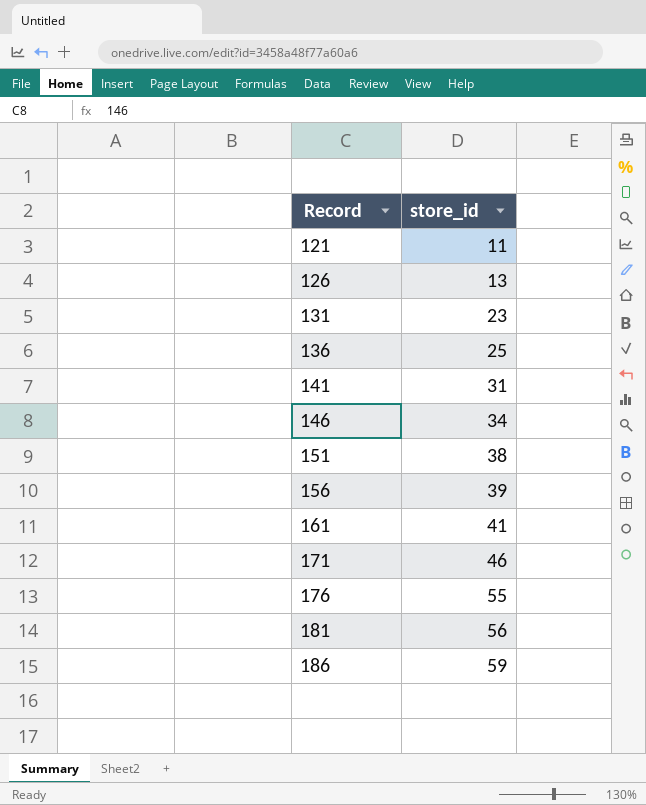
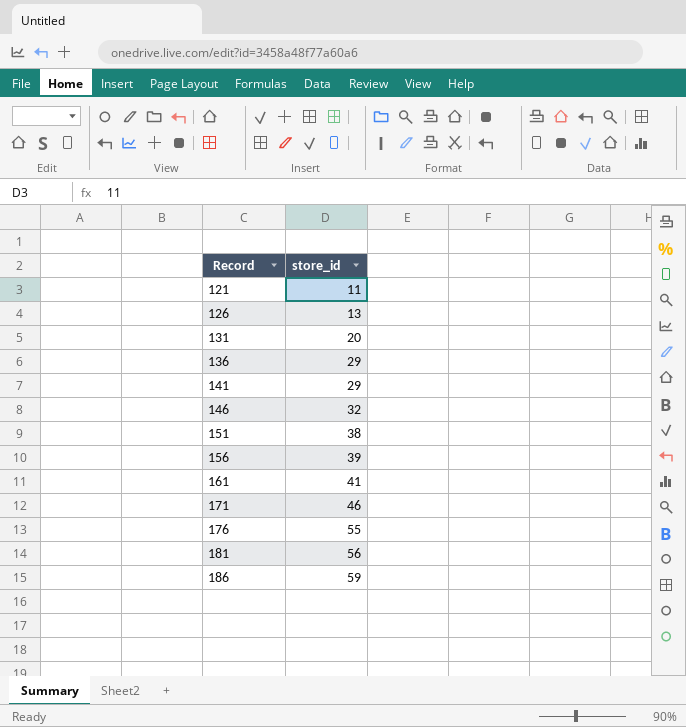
131 | store_id: 23 -> 20
136 | store_id: 25 -> 29
141 | store_id: 31 -> 29
146 | store_id: 34 -> 32

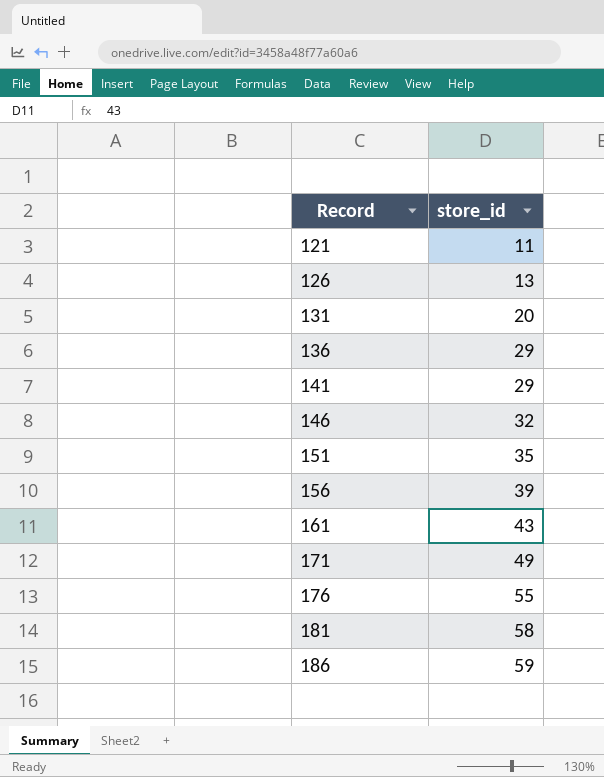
151 | store_id: 38 -> 35
161 | store_id: 41 -> 43
171 | store_id: 46 -> 49
181 | store_id: 56 -> 58

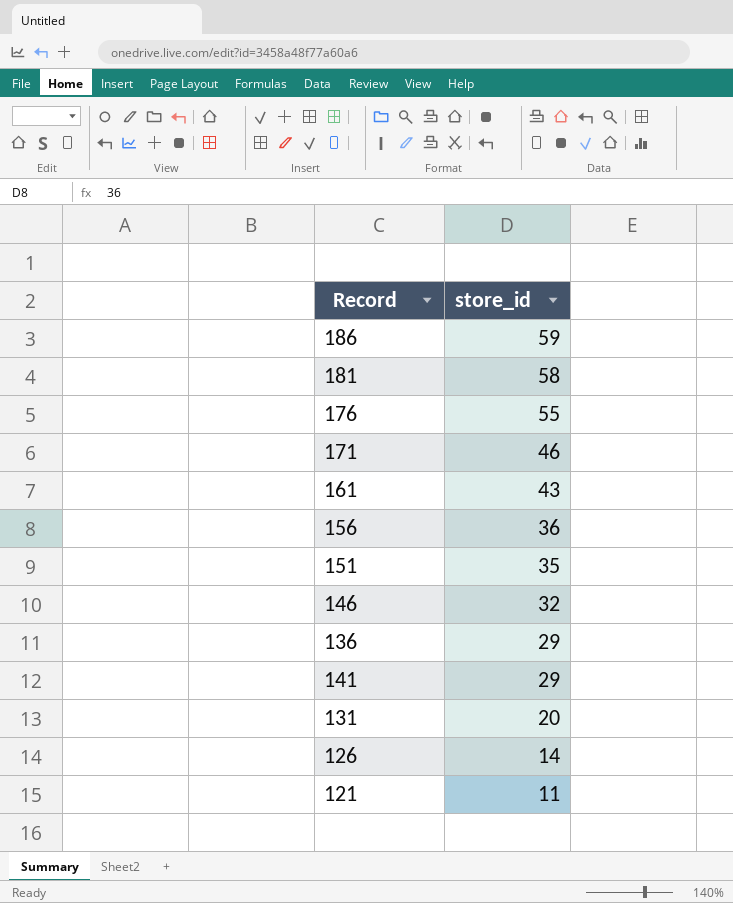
row order: Record ascending -> store_id descending
171 | store_id: 49 -> 46
156 | store_id: 39 -> 36
126 | store_id: 13 -> 14

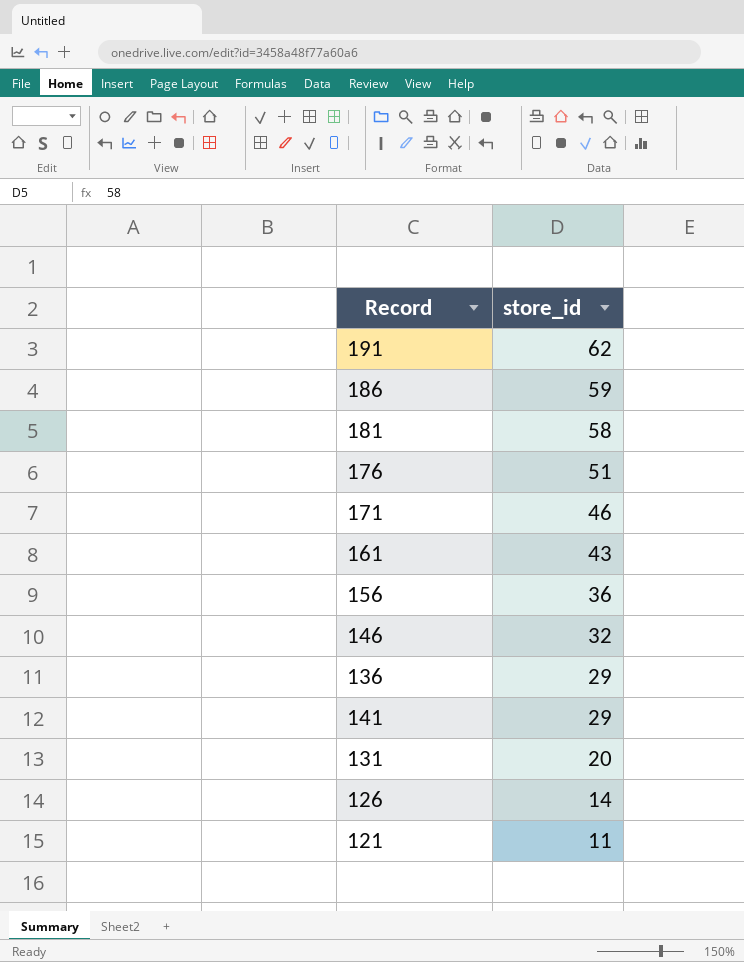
row 151: 35 -> none
row 191: none -> 62
176 | store_id: 55 -> 51

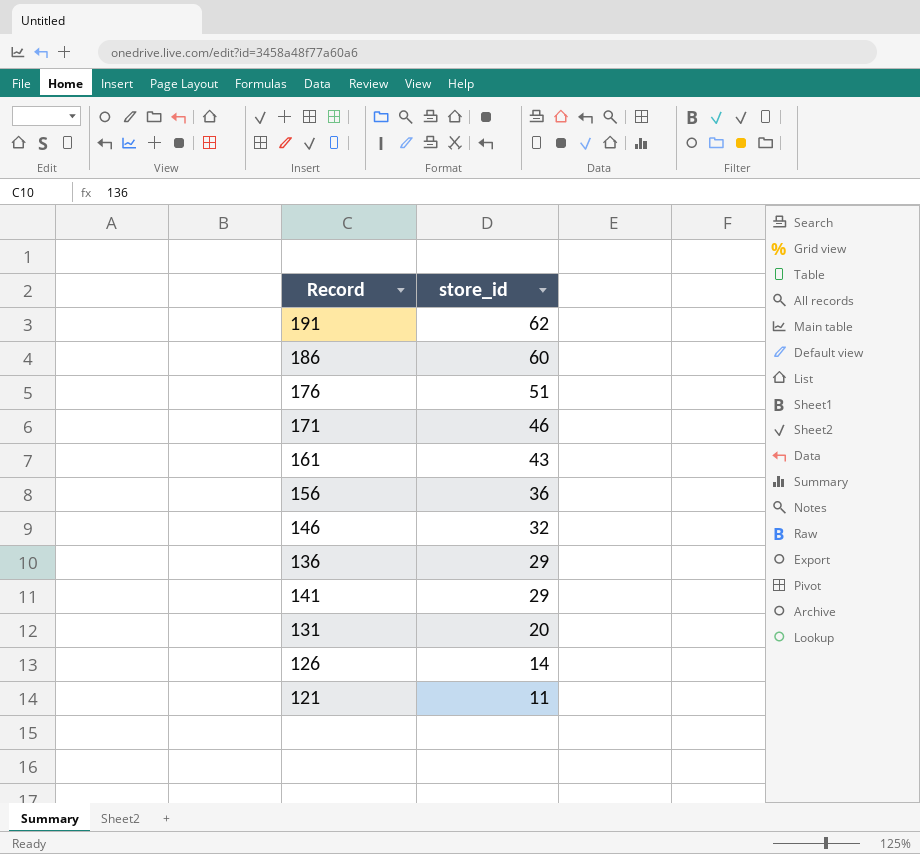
row 181: 58 -> none
186 | store_id: 59 -> 60

